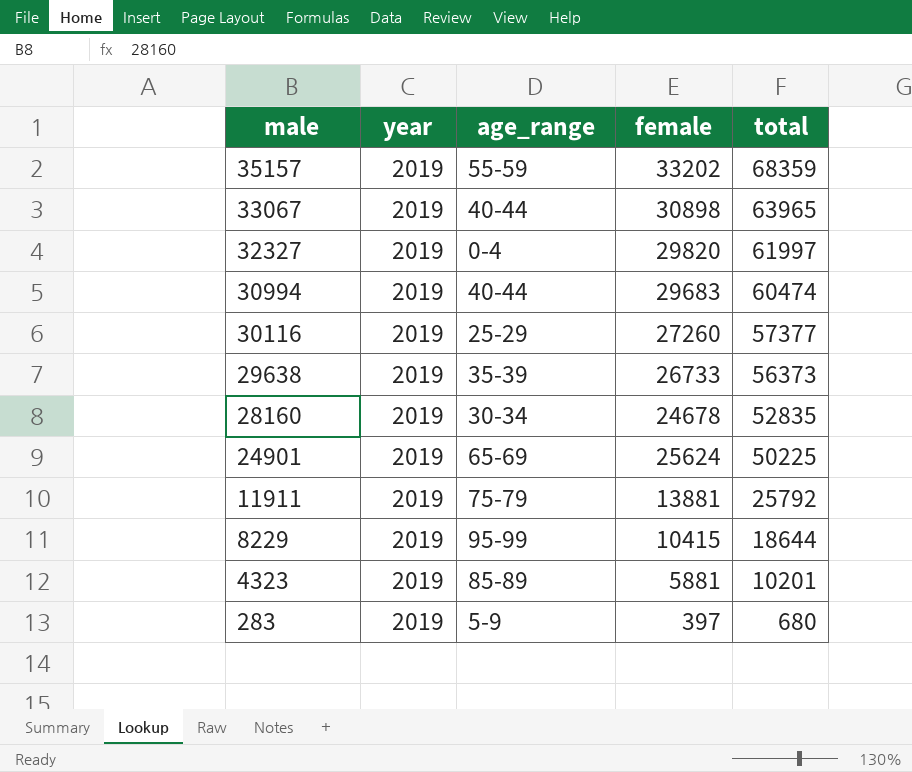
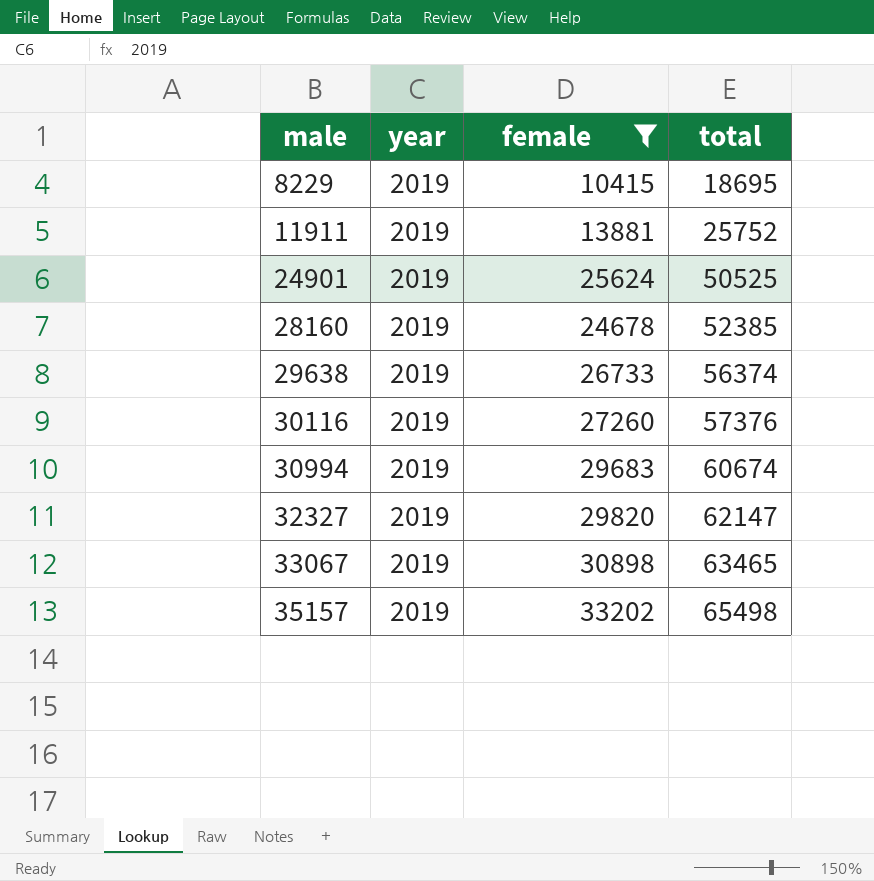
filter: none -> female >= 10415
row order: male descending -> male ascending
column age_range | position: 3 -> none
8229 | total: 18644 -> 18695
11911 | total: 25792 -> 25752
24901 | total: 50225 -> 50525
28160 | total: 52835 -> 52385
29638 | total: 56373 -> 56374
30116 | total: 57377 -> 57376
30994 | total: 60474 -> 60674
32327 | total: 61997 -> 62147
33067 | total: 63965 -> 63465
35157 | total: 68359 -> 65498

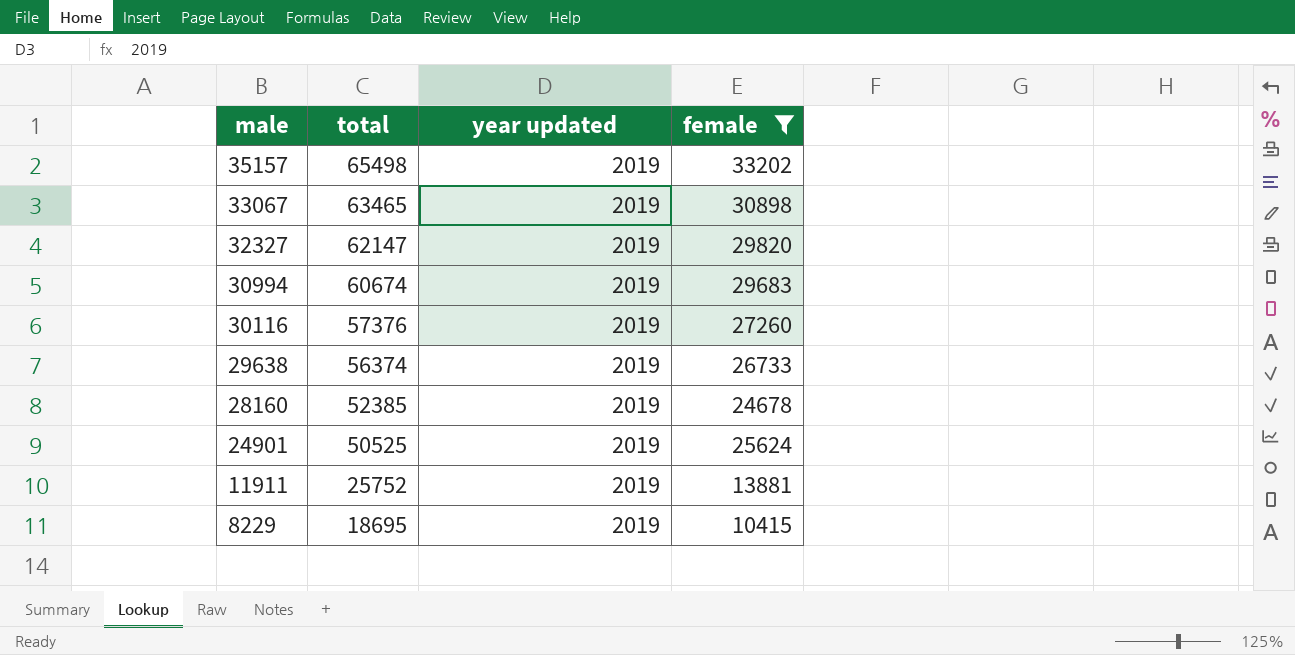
row order: male ascending -> male descending
column total | position: 4 -> 2
column name: year -> year updated

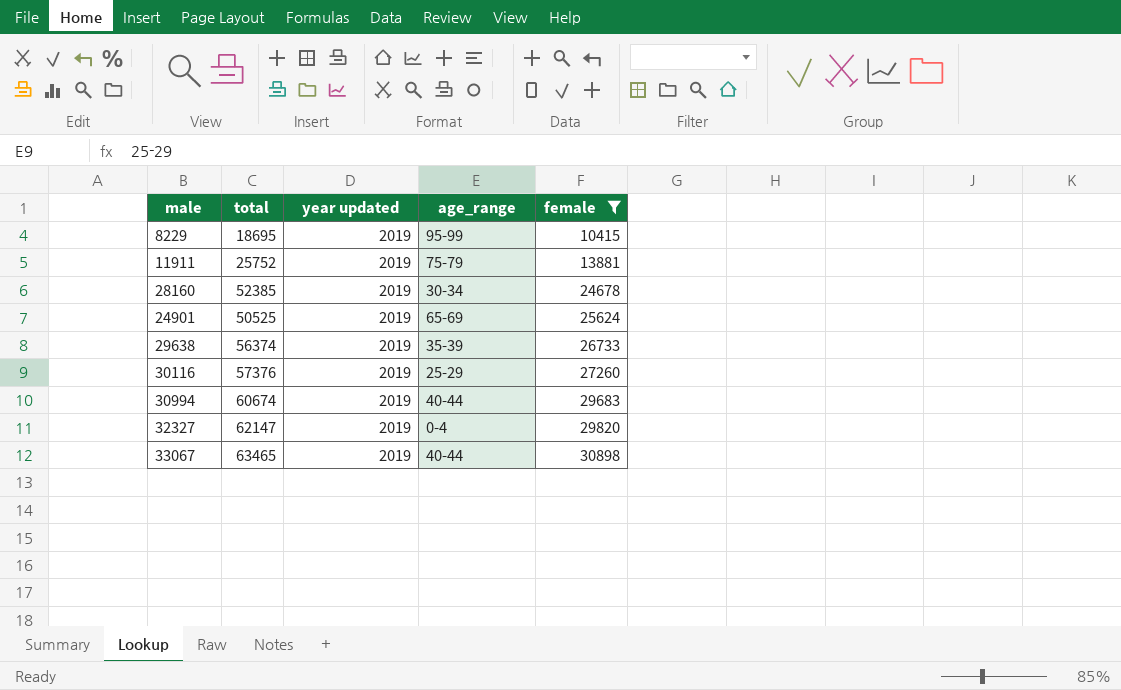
row order: male descending -> female ascending
column age_range | position: none -> 4
row 35157: 65498 | 2019 | 33202 -> none

